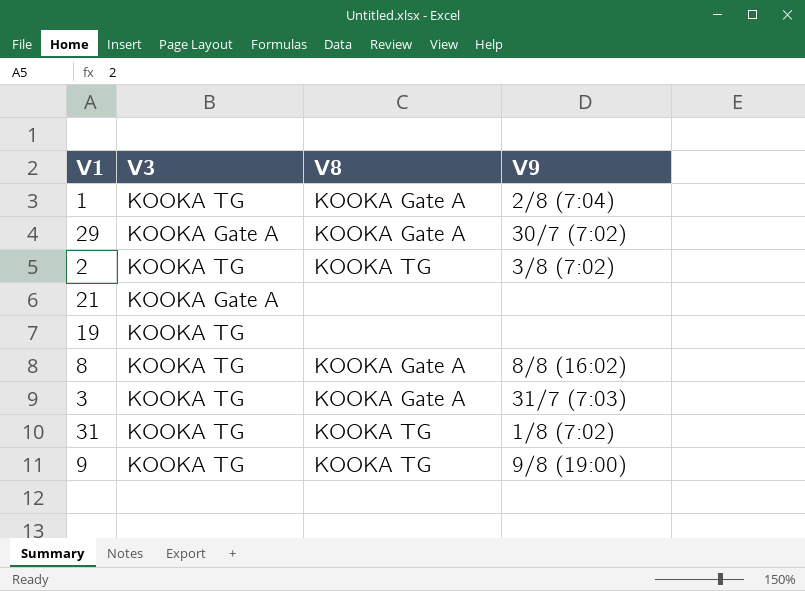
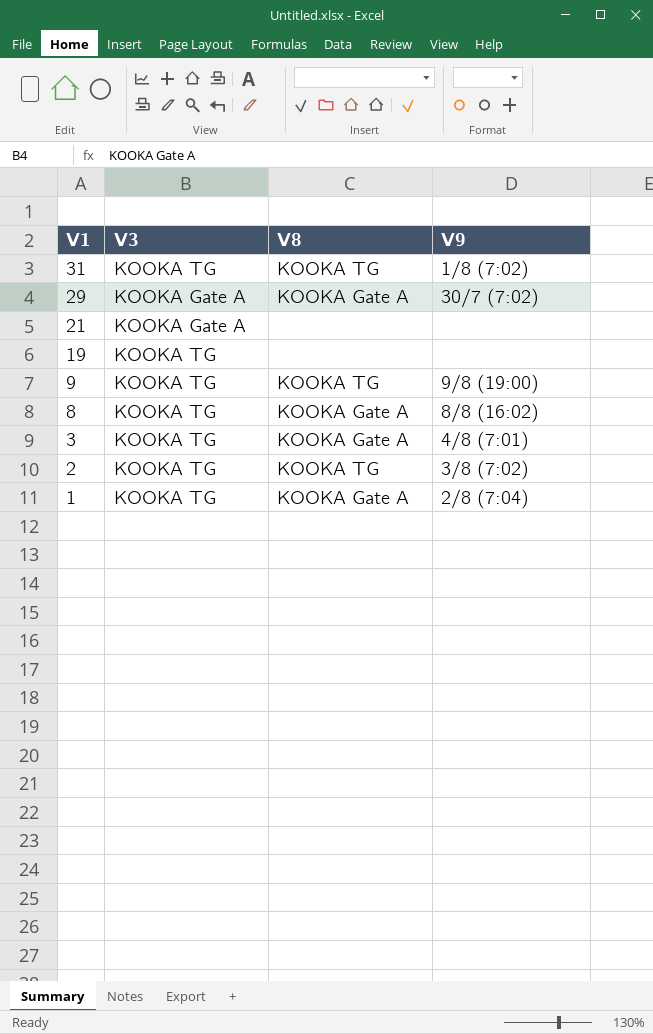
row order: none -> V1 descending
3 | V9: 31/7 (7:03) -> 4/8 (7:01)

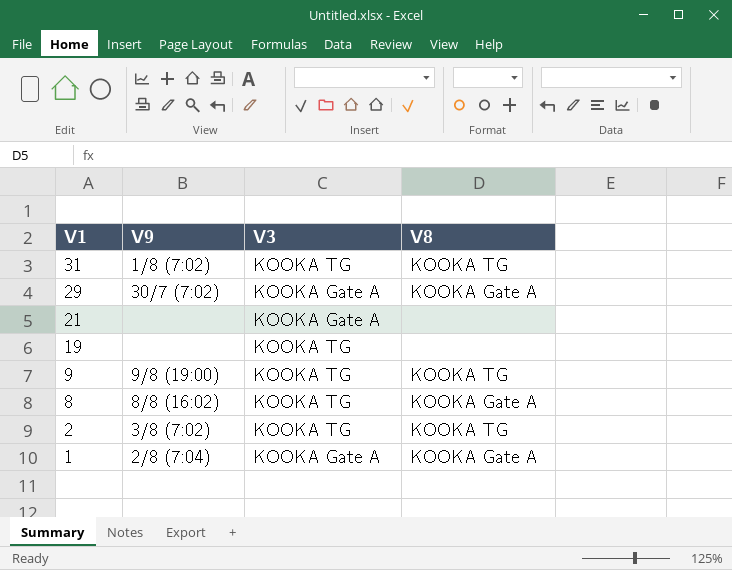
column V9 | position: 4 -> 2
row 3: KOOKA TG | KOOKA Gate A | 4/8 (7:01) -> none
1 | V3: KOOKA TG -> KOOKA Gate A

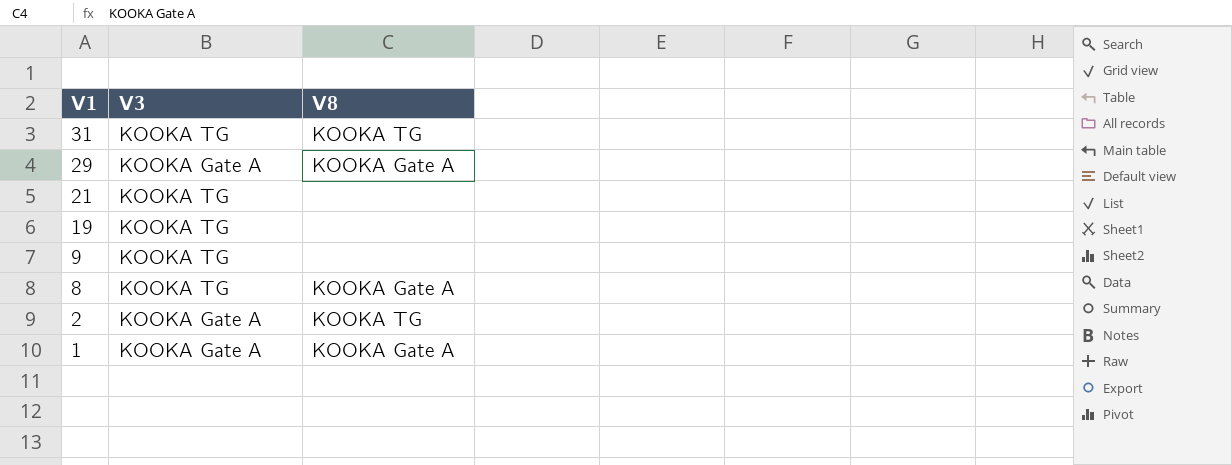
column V9 | position: 2 -> none
21 | V3: KOOKA Gate A -> KOOKA TG
9 | V8: KOOKA TG -> none
2 | V3: KOOKA TG -> KOOKA Gate A

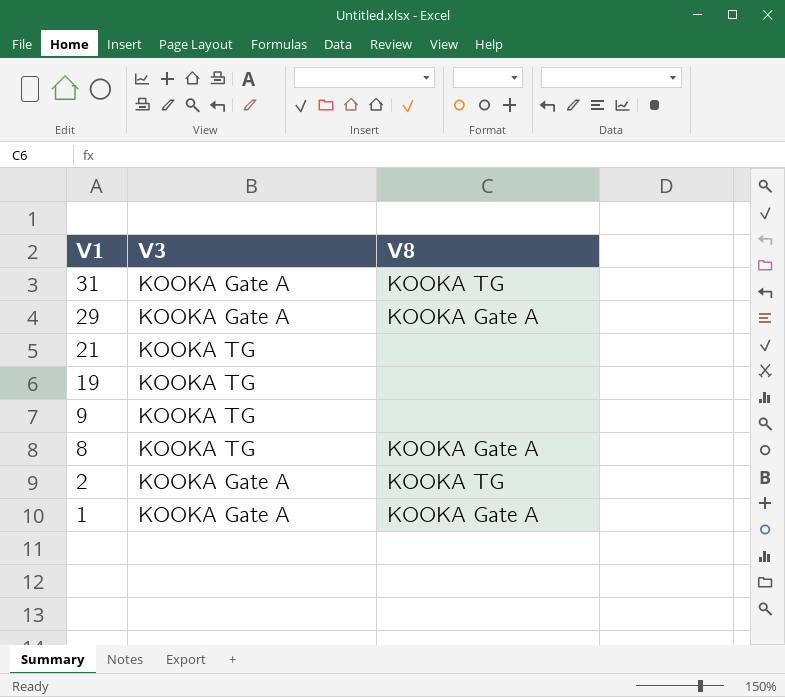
31 | V3: KOOKA TG -> KOOKA Gate A

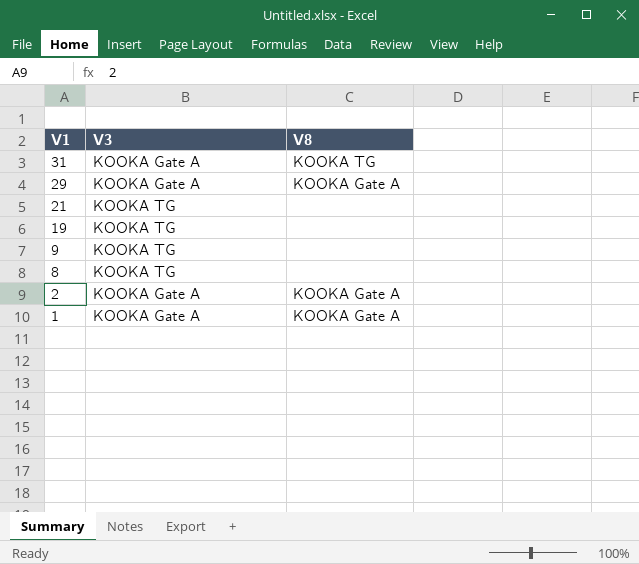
8 | V8: KOOKA Gate A -> none
2 | V8: KOOKA TG -> KOOKA Gate A

